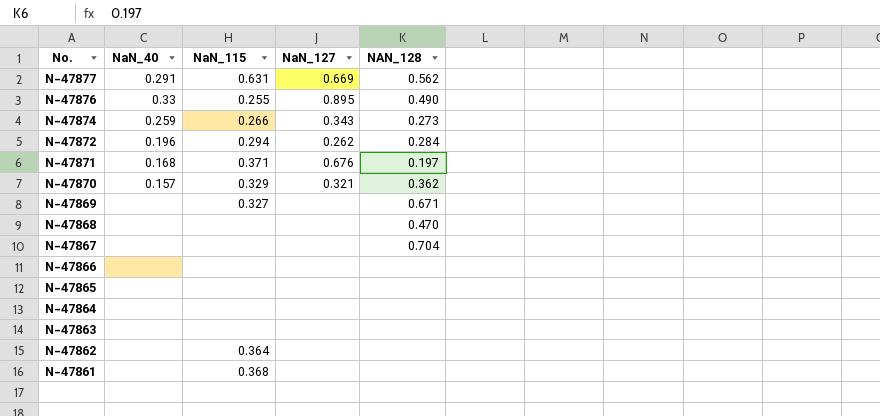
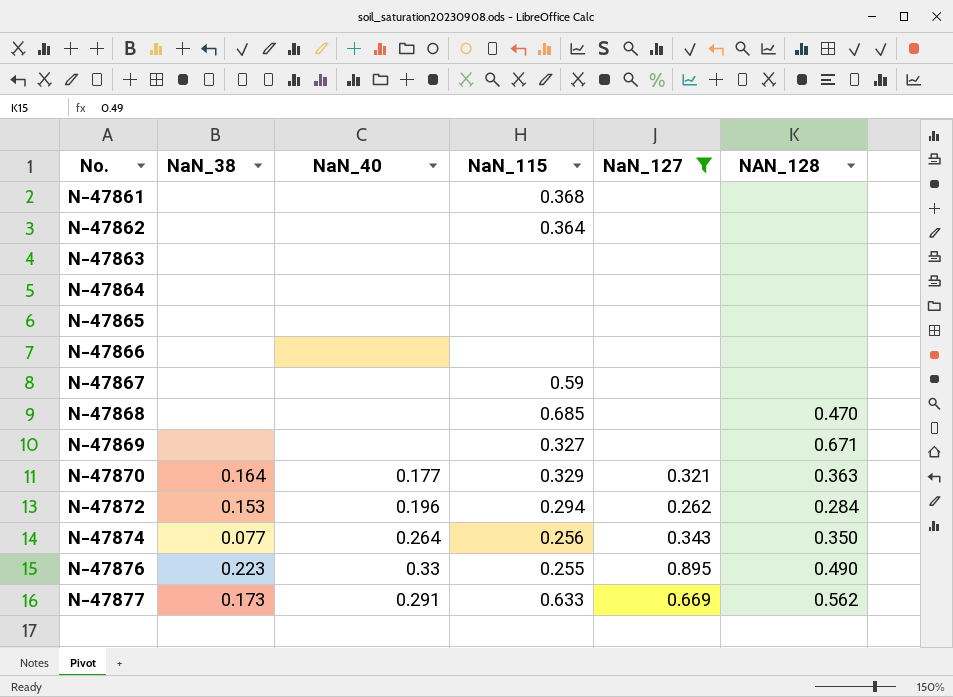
filter: none -> NaN_127 != 0.676
row order: No. descending -> No. ascending
column NaN_38 | position: none -> 2
N-47867 | NaN_115: none -> 0.59
N-47867 | NAN_128: 0.704 -> none
N-47868 | NaN_115: none -> 0.685
N-47870 | NaN_40: 0.157 -> 0.177
N-47870 | NAN_128: 0.362 -> 0.363
N-47874 | NaN_40: 0.259 -> 0.264
N-47874 | NaN_115: 0.266 -> 0.256
N-47874 | NAN_128: 0.273 -> 0.350
N-47877 | NaN_115: 0.631 -> 0.633

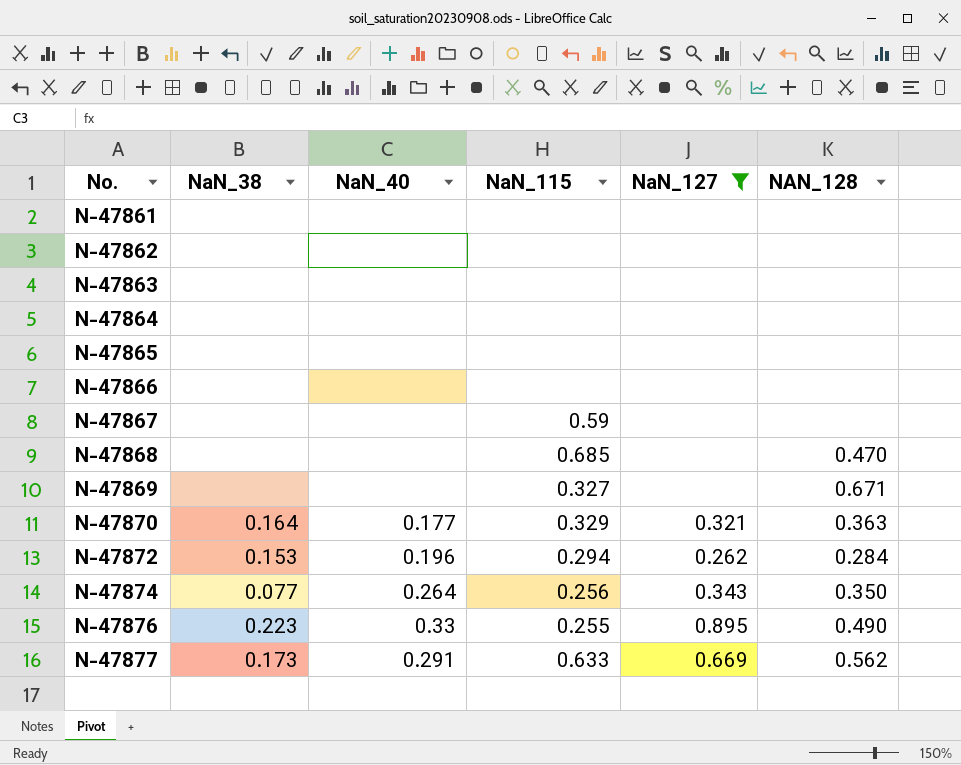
N-47861 | NaN_115: 0.368 -> none
N-47862 | NaN_115: 0.364 -> none

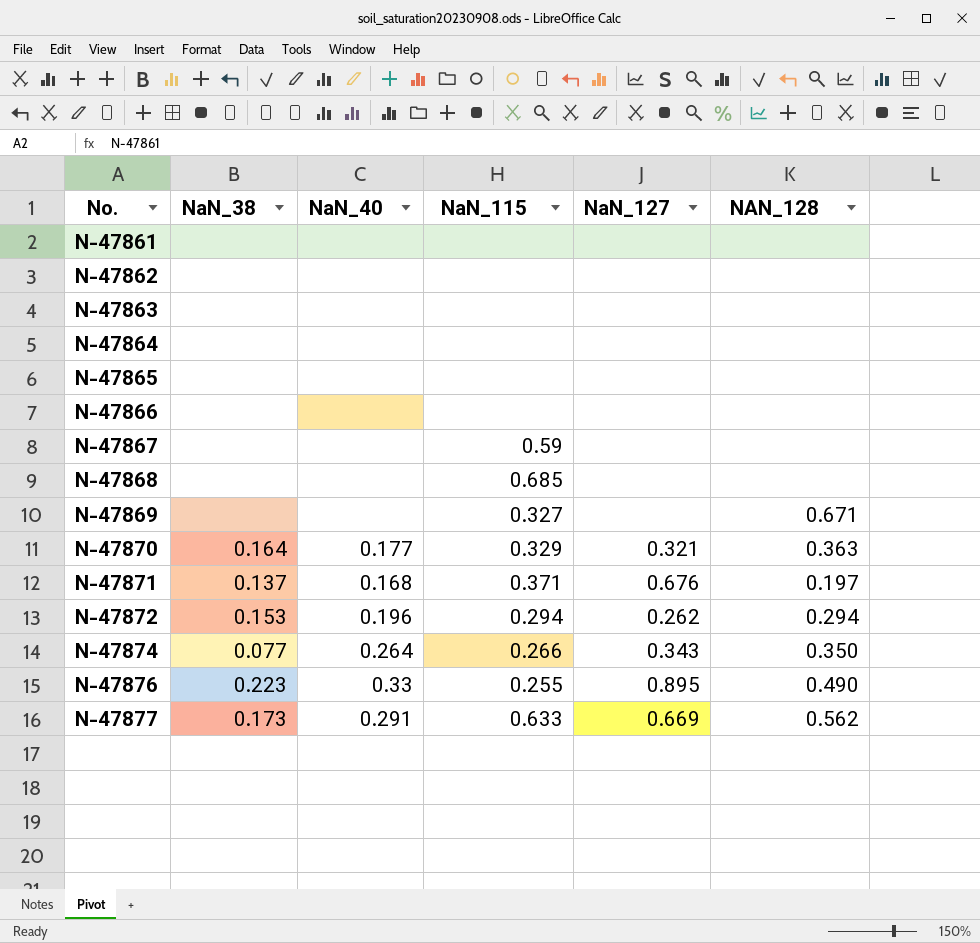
filter: NaN_127 != 0.676 -> none
N-47868 | NAN_128: 0.470 -> none
N-47872 | NAN_128: 0.284 -> 0.294
N-47874 | NaN_115: 0.256 -> 0.266

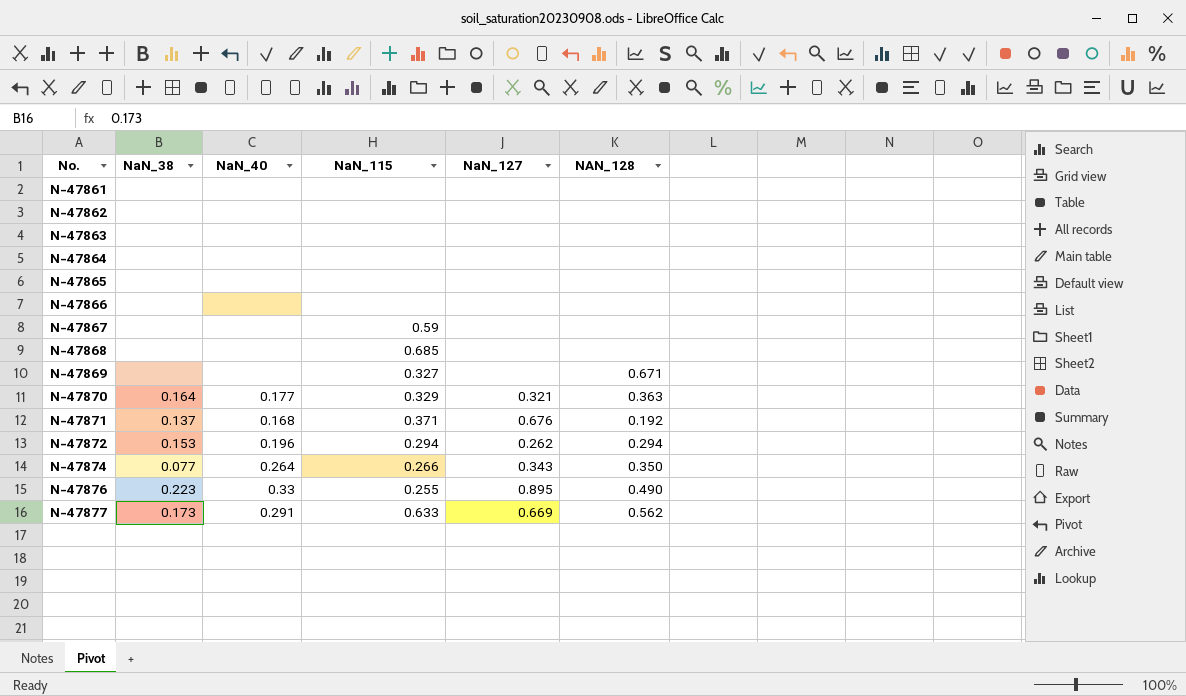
N-47871 | NAN_128: 0.197 -> 0.192

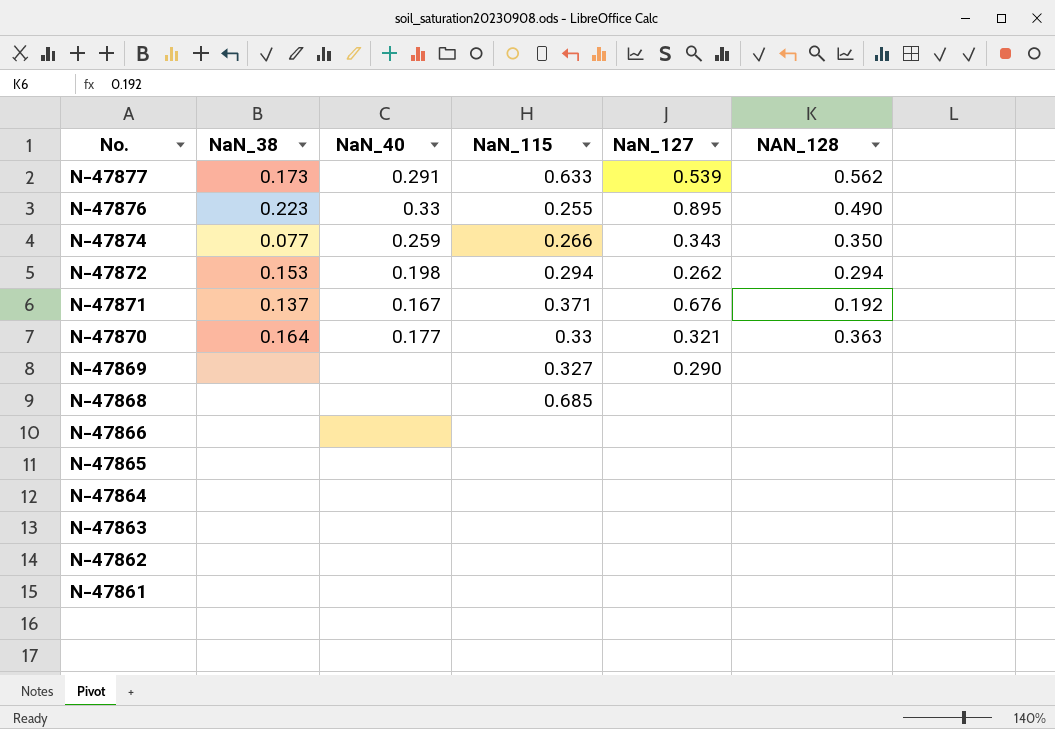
row order: No. ascending -> No. descending
row N-47867: none | none | 0.59 | none | none -> none
N-47877 | NaN_127: 0.669 -> 0.539
N-47874 | NaN_40: 0.264 -> 0.259
N-47872 | NaN_40: 0.196 -> 0.198
N-47871 | NaN_40: 0.168 -> 0.167
N-47870 | NaN_115: 0.329 -> 0.33
N-47869 | NaN_127: none -> 0.290
N-47869 | NAN_128: 0.671 -> none

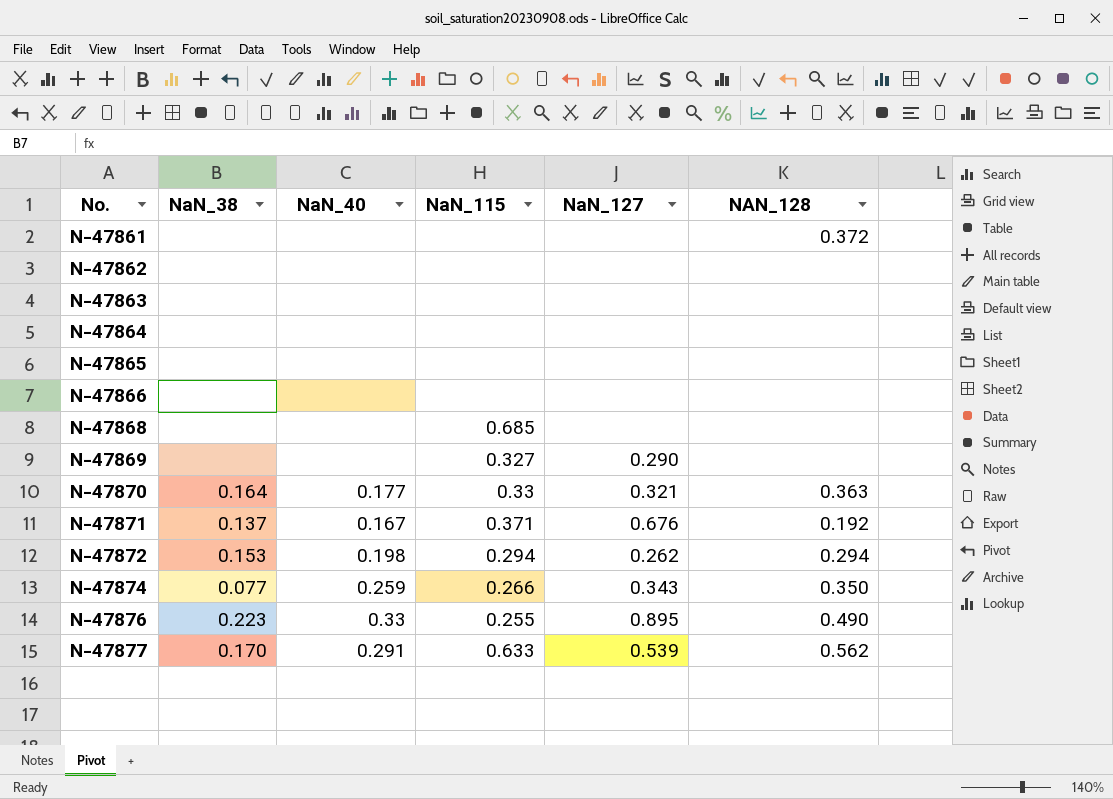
row order: No. descending -> No. ascending
N-47861 | NAN_128: none -> 0.372
N-47877 | NaN_38: 0.173 -> 0.170

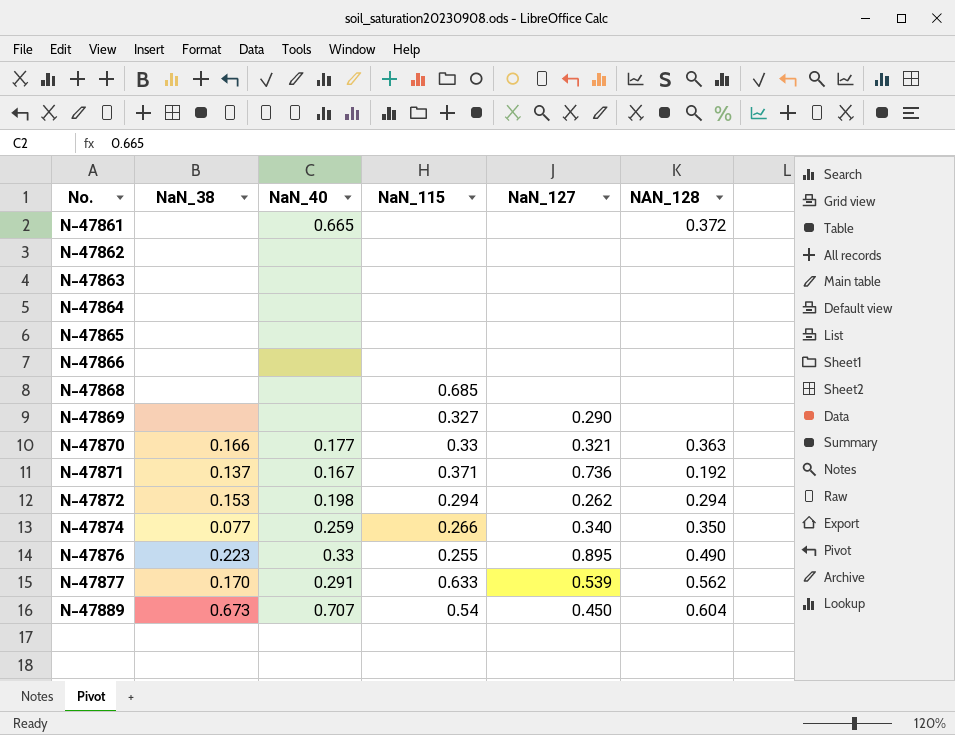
N-47861 | NaN_40: none -> 0.665
N-47870 | NaN_38: 0.164 -> 0.166
N-47871 | NaN_127: 0.676 -> 0.736
N-47874 | NaN_127: 0.343 -> 0.340
row N-47889: none -> 0.673 | 0.707 | 0.54 | 0.450 | 0.604

